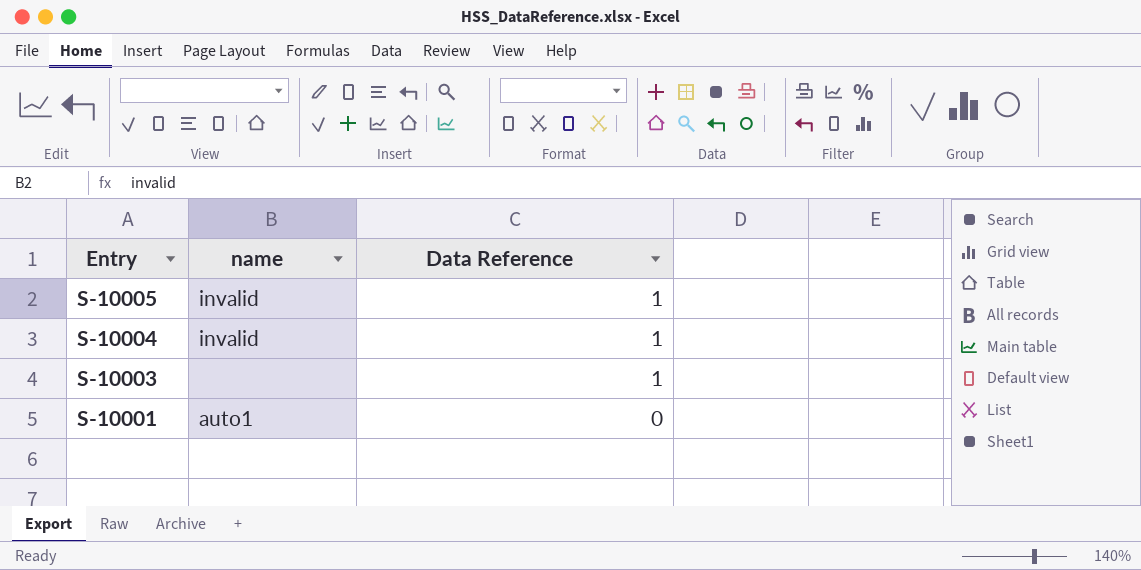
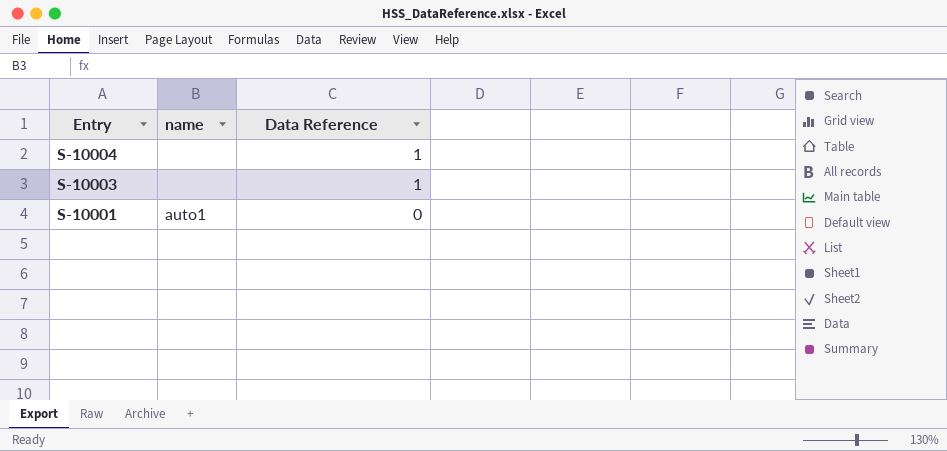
row S-10005: invalid | 1 -> none
S-10004 | name: invalid -> none

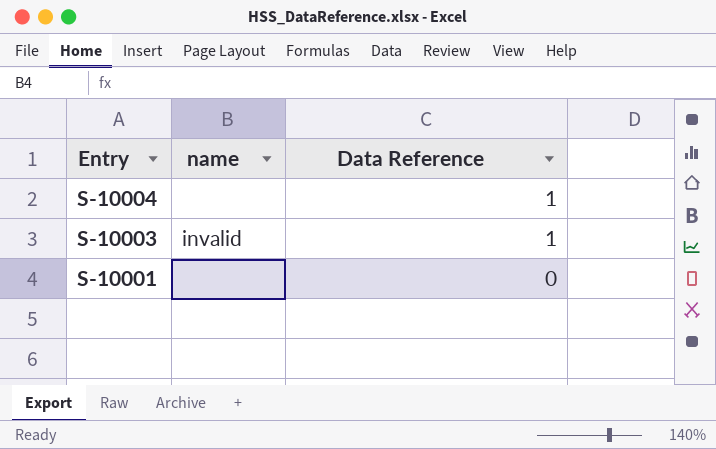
S-10003 | name: none -> invalid
S-10001 | name: auto1 -> none

